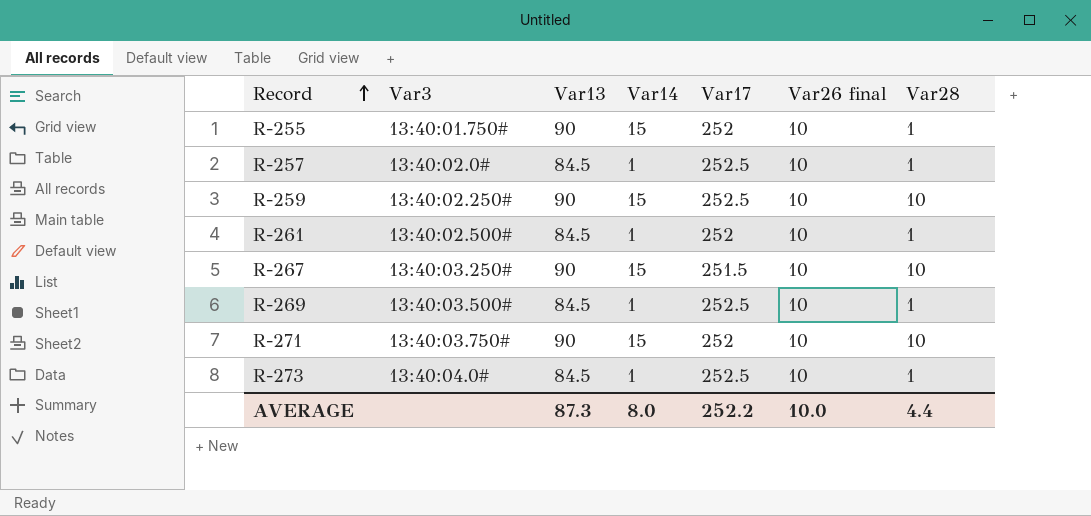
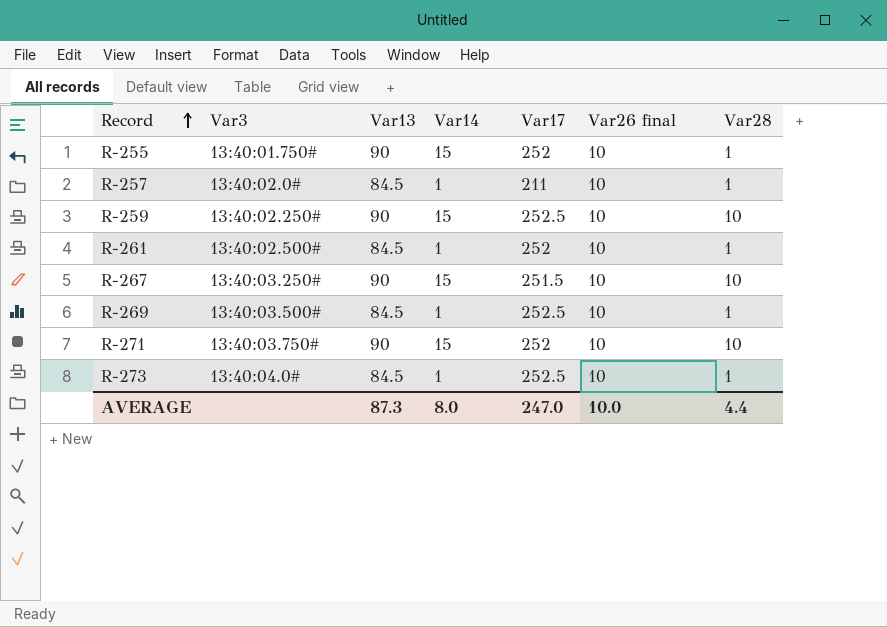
R-257 | Var17: 252.5 -> 211
AVERAGE | Var17: 252.2 -> 247.0

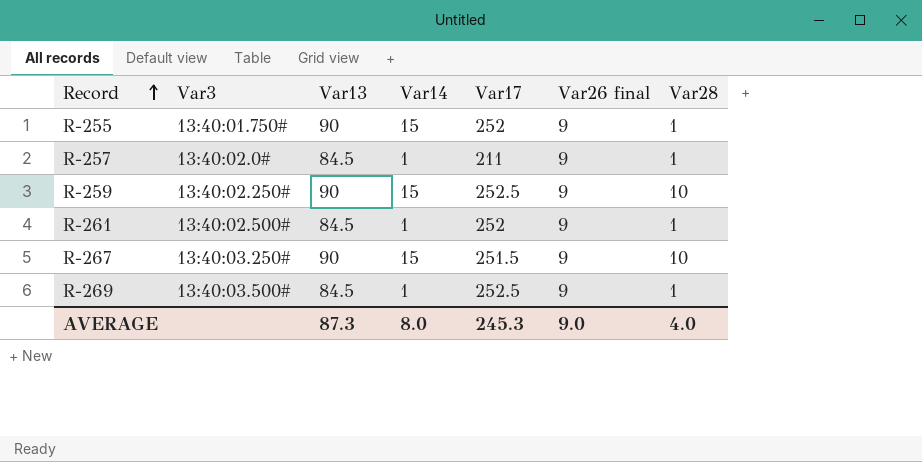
row R-271: 13:40:03.750# | 90 | 15 | 252 | 10 | 10 -> none
row R-273: 13:40:04.0# | 84.5 | 1 | 252.5 | 10 | 1 -> none
R-255 | Var26 final: 10 -> 9
R-257 | Var26 final: 10 -> 9
R-259 | Var26 final: 10 -> 9
R-261 | Var26 final: 10 -> 9
R-267 | Var26 final: 10 -> 9
R-269 | Var26 final: 10 -> 9
AVERAGE | Var17: 247.0 -> 245.3
AVERAGE | Var26 final: 10.0 -> 9.0
AVERAGE | Var28: 4.4 -> 4.0

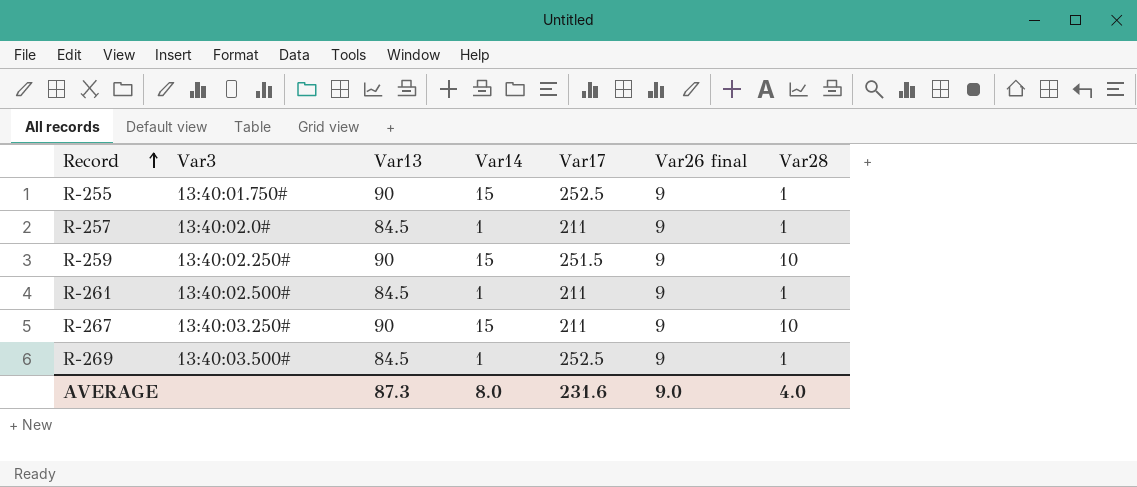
R-255 | Var17: 252 -> 252.5
R-259 | Var17: 252.5 -> 251.5
R-261 | Var17: 252 -> 211
R-267 | Var17: 251.5 -> 211
AVERAGE | Var17: 245.3 -> 231.6

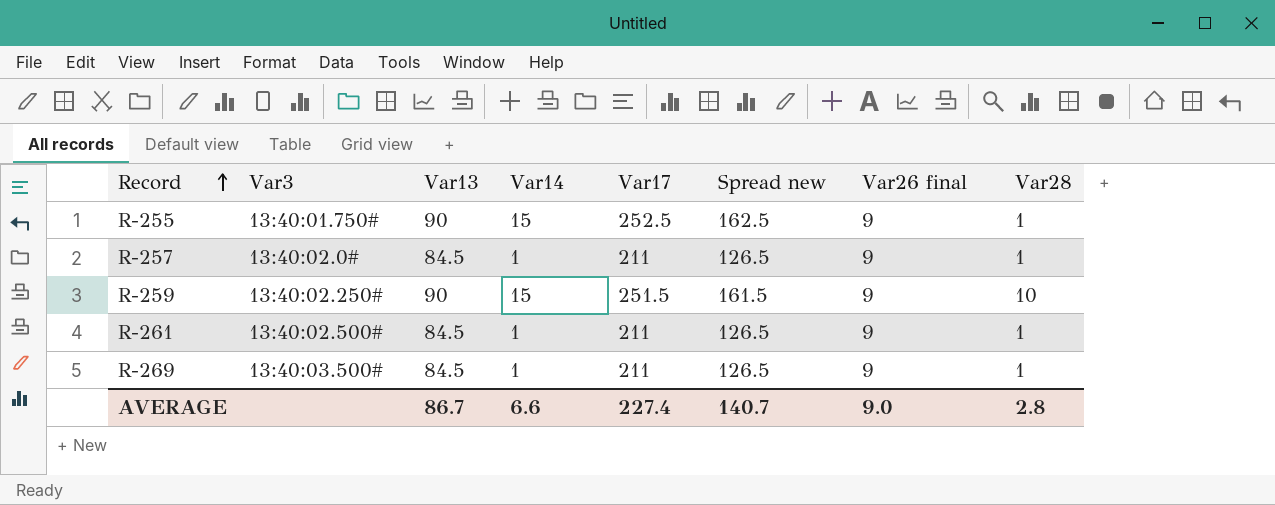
column Spread new | formula: none -> [Var17] - [Var13]
row R-267: 13:40:03.250# | 90 | 15 | 211 | 9 | 10 -> none
R-269 | Var17: 252.5 -> 211
AVERAGE | Var13: 87.3 -> 86.7
AVERAGE | Var14: 8.0 -> 6.6
AVERAGE | Var17: 231.6 -> 227.4
AVERAGE | Var28: 4.0 -> 2.8

